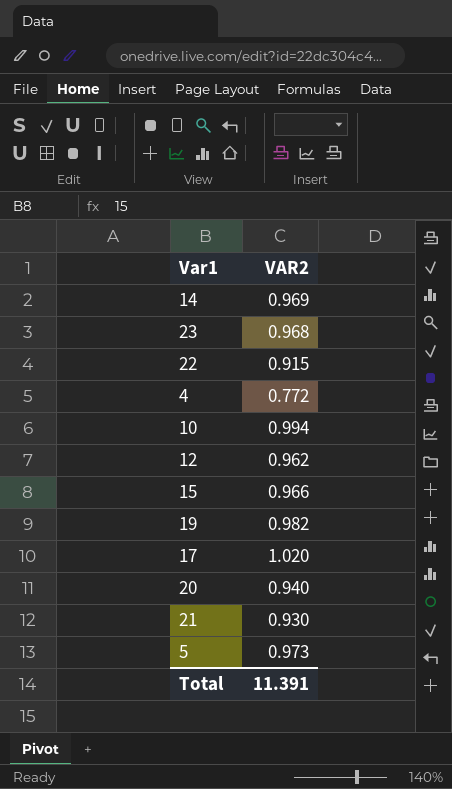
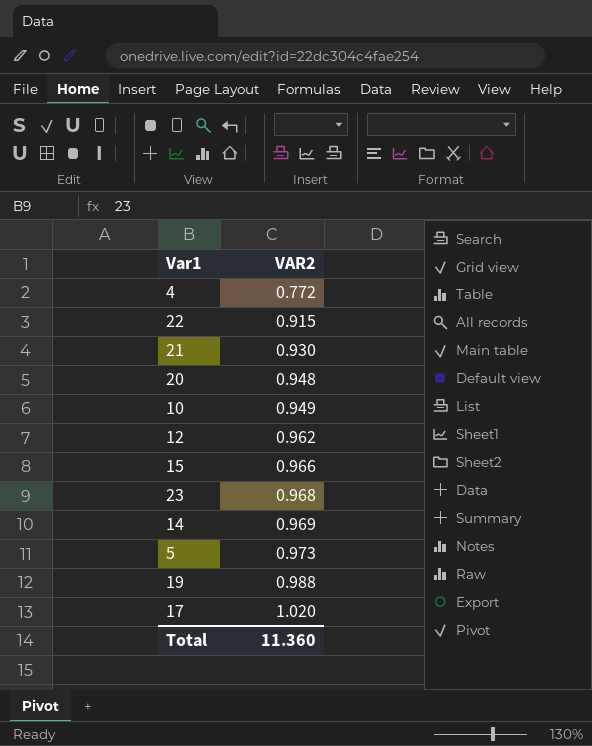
row order: none -> VAR2 ascending
20 | VAR2: 0.940 -> 0.948
10 | VAR2: 0.994 -> 0.949
19 | VAR2: 0.982 -> 0.988
Total | VAR2: 11.391 -> 11.360

